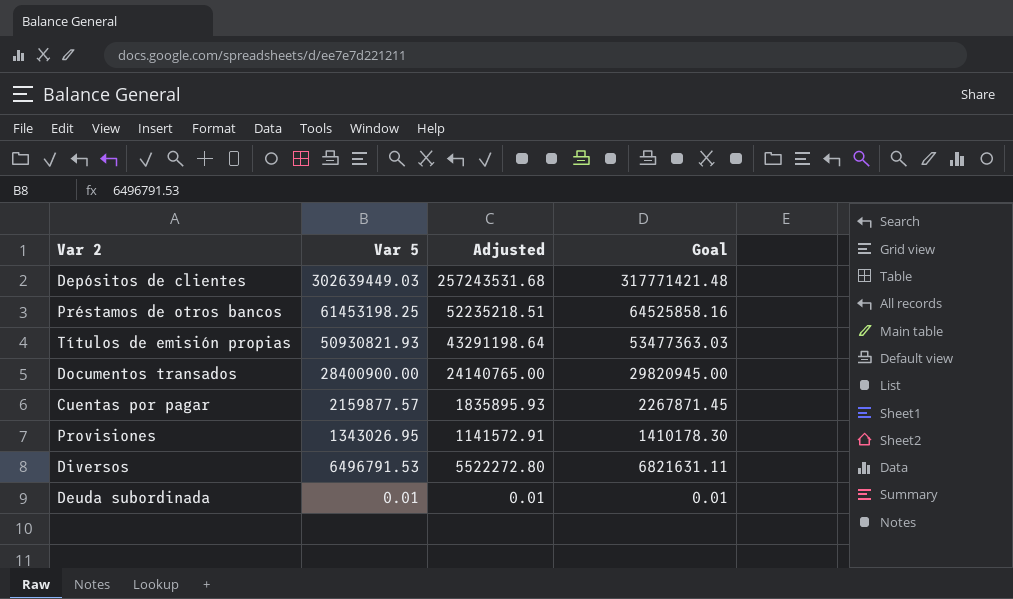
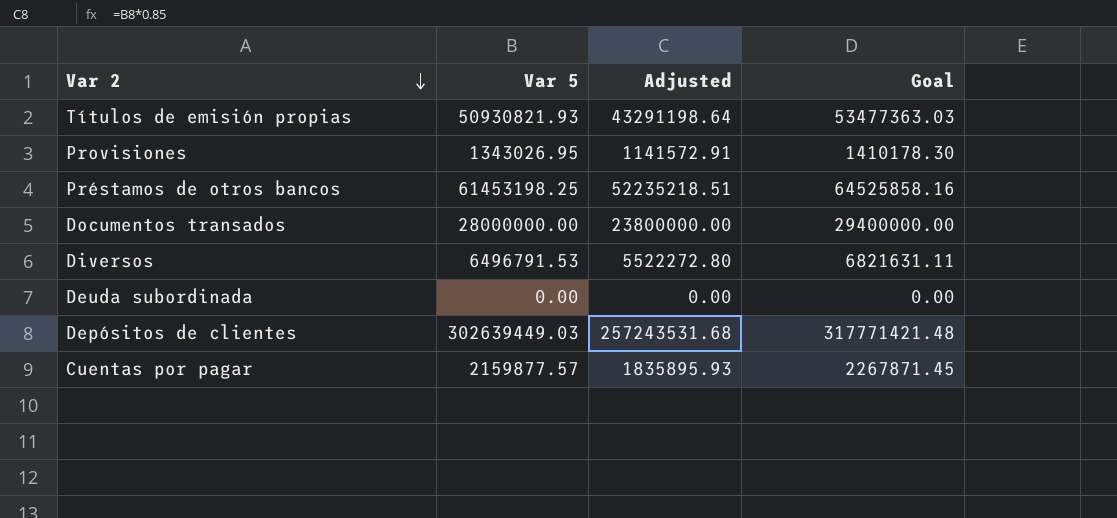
row order: none -> Var 2 descending
Documentos transados | Var 5: 28400900.00 -> 28000000.00
Documentos transados | Adjusted: 24140765.00 -> 23800000.00
Documentos transados | Goal: 29820945.00 -> 29400000.00
Deuda subordinada | Var 5: 0.01 -> 0.00
Deuda subordinada | Adjusted: 0.01 -> 0.00
Deuda subordinada | Goal: 0.01 -> 0.00

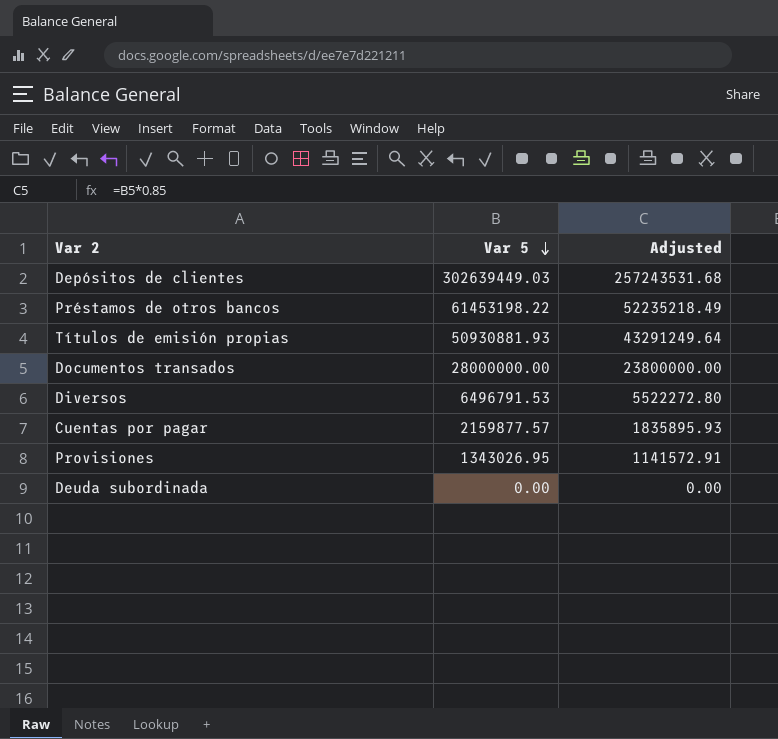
row order: Var 2 descending -> Var 5 descending
column Goal | formula: [Var 5] * 1.05 -> none
Préstamos de otros bancos | Var 5: 61453198.25 -> 61453198.22
Préstamos de otros bancos | Adjusted: 52235218.51 -> 52235218.49
Títulos de emisión propias | Var 5: 50930821.93 -> 50930881.93
Títulos de emisión propias | Adjusted: 43291198.64 -> 43291249.64

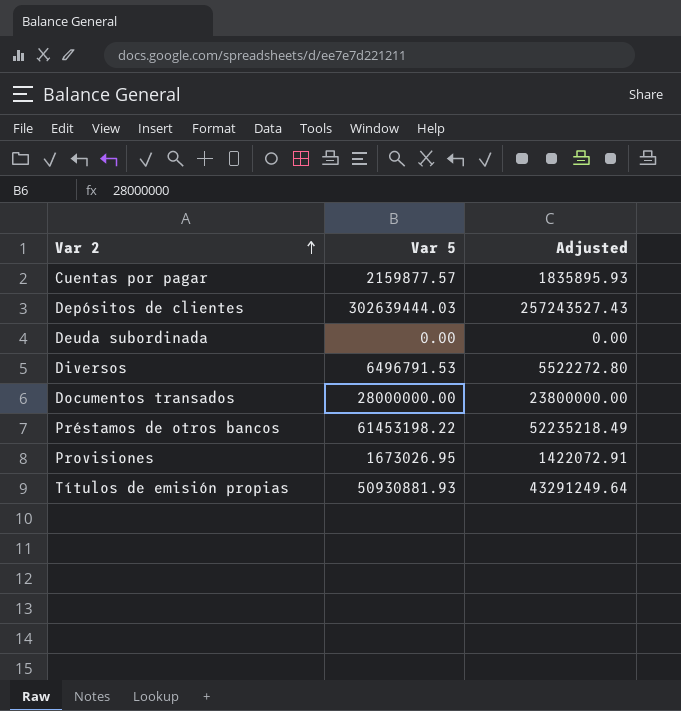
row order: Var 5 descending -> Var 2 ascending
Depósitos de clientes | Var 5: 302639449.03 -> 302639444.03
Depósitos de clientes | Adjusted: 257243531.68 -> 257243527.43
Provisiones | Var 5: 1343026.95 -> 1673026.95
Provisiones | Adjusted: 1141572.91 -> 1422072.91

